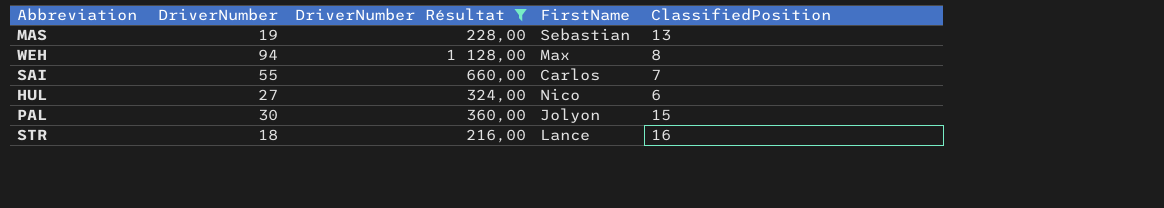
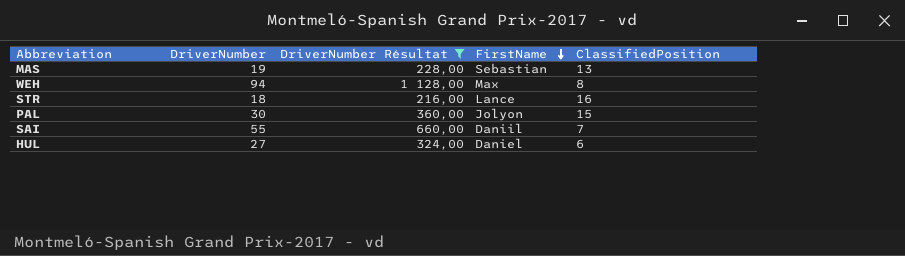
row order: none -> FirstName descending
SAI | FirstName: Carlos -> Daniil
HUL | FirstName: Nico -> Daniel

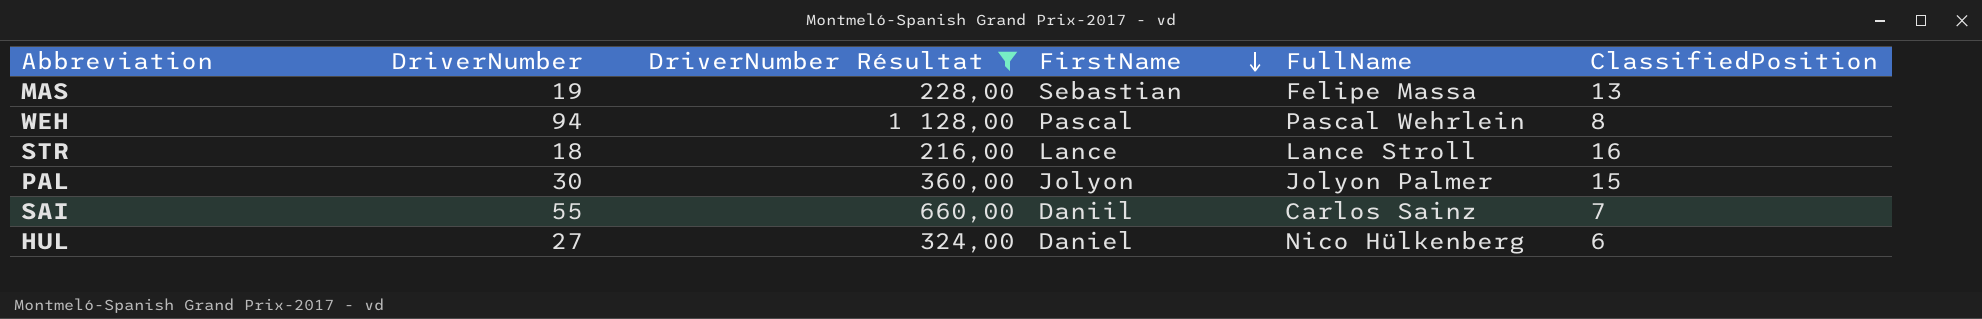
column FullName | position: none -> 5
WEH | FirstName: Max -> Pascal

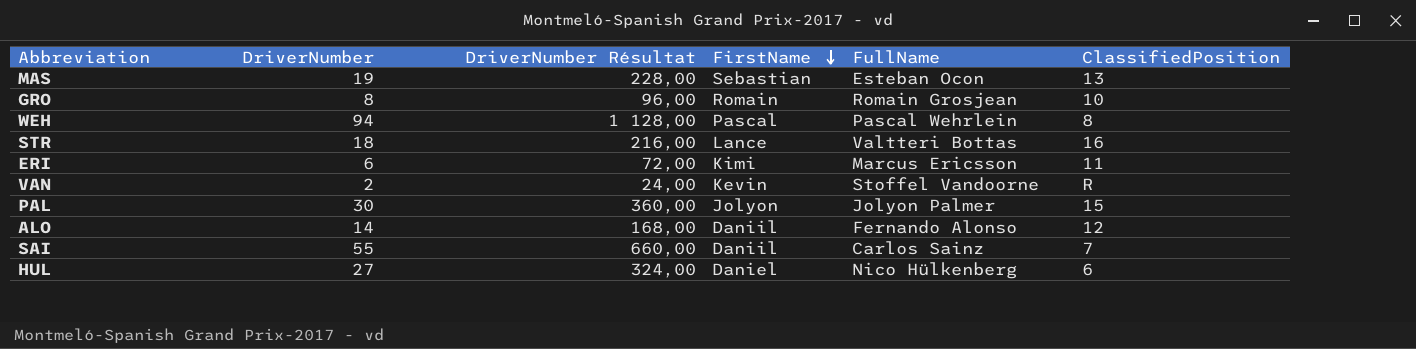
filter: DriverNumber Résultat >= 216,00 -> none
MAS | FullName: Felipe Massa -> Esteban Ocon
STR | FullName: Lance Stroll -> Valtteri Bottas

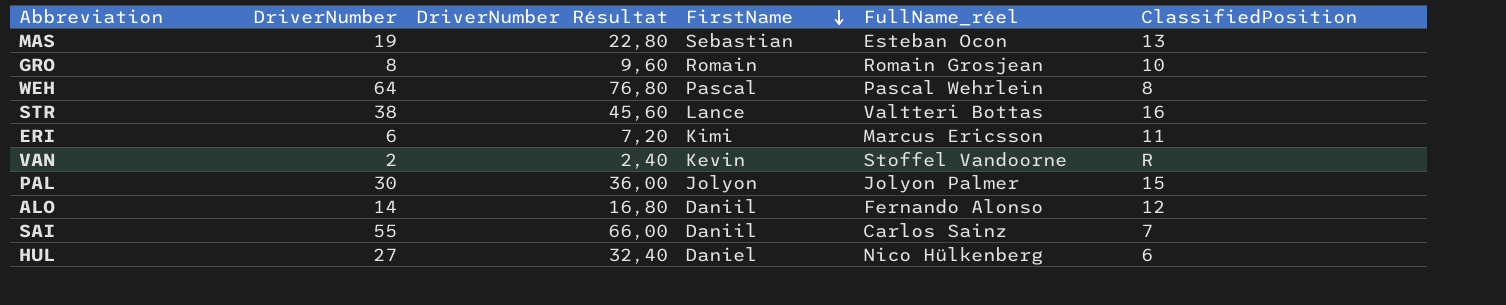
column DriverNumber Résultat | formula: [DriverNumber] * 12 -> [DriverNumber] * 1,2
column name: FullName -> FullName_réel
WEH | DriverNumber: 94 -> 64
STR | DriverNumber: 18 -> 38

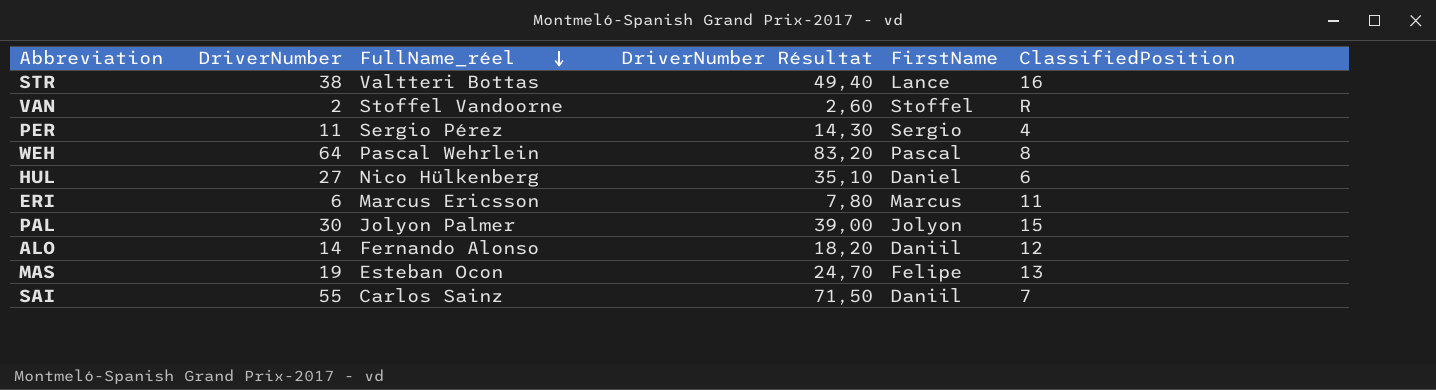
row order: FirstName descending -> FullName_réel descending
column FullName_réel | position: 5 -> 3
column DriverNumber Résultat | formula: [DriverNumber] * 1,2 -> [DriverNumber] * 1,3
row GRO: 8 | 9,60 | Romain | Romain Grosjean | 10 -> none
VAN | FirstName: Kevin -> Stoffel
row PER: none -> 11 | Sergio Pérez | 14,30 | Sergio | 4
ERI | FirstName: Kimi -> Marcus
MAS | FirstName: Sebastian -> Felipe

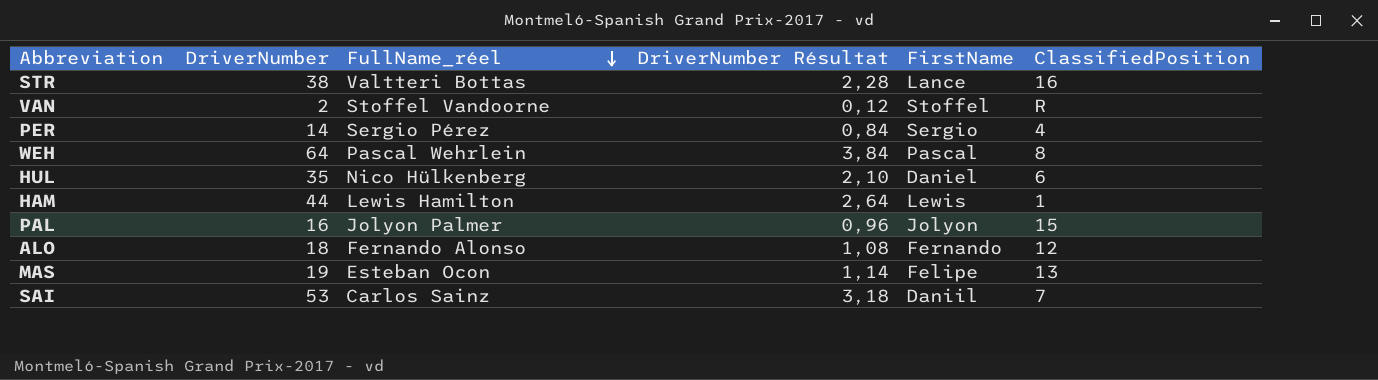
column DriverNumber Résultat | formula: [DriverNumber] * 1,3 -> [DriverNumber] * 0,06
row ERI: 6 | Marcus Ericsson | 7,80 | Marcus | 11 -> none
PER | DriverNumber: 11 -> 14
HUL | DriverNumber: 27 -> 35
row HAM: none -> 44 | Lewis Hamilton | 2,64 | Lewis | 1
PAL | DriverNumber: 30 -> 16
ALO | DriverNumber: 14 -> 18
ALO | FirstName: Daniil -> Fernando
SAI | DriverNumber: 55 -> 53

